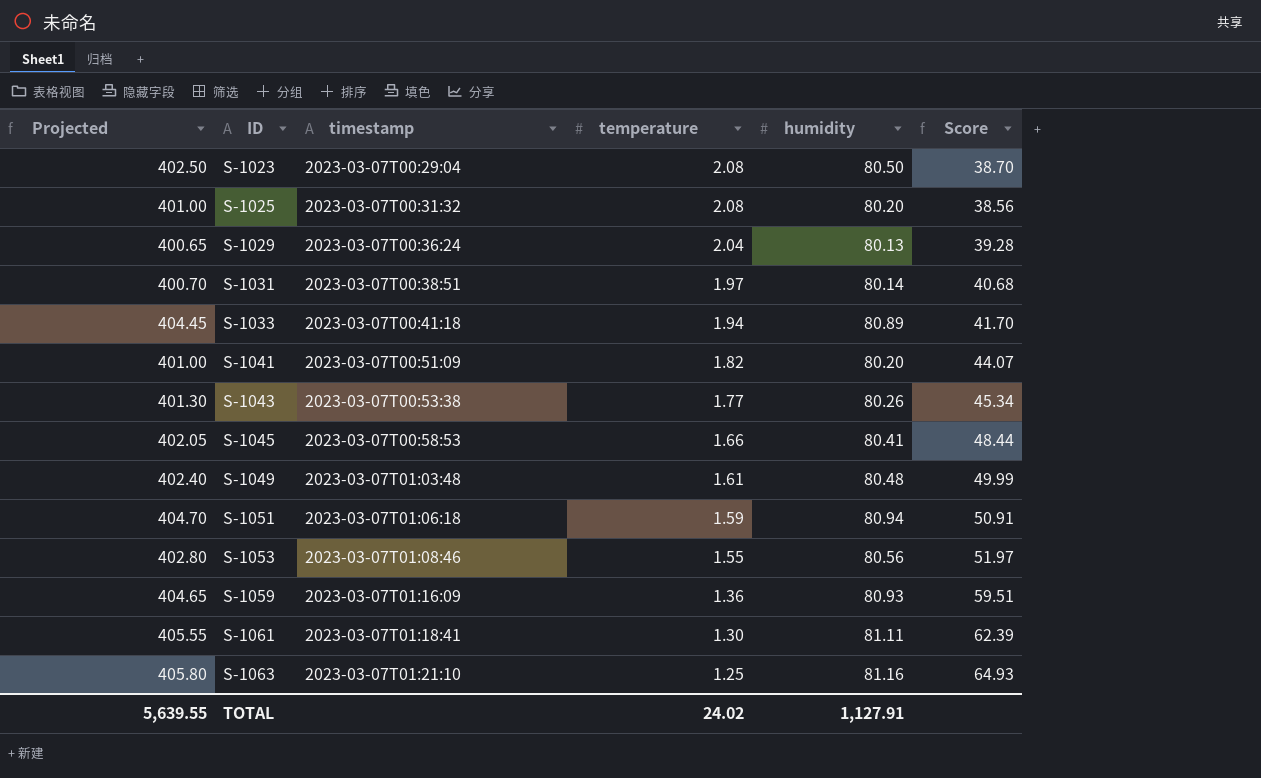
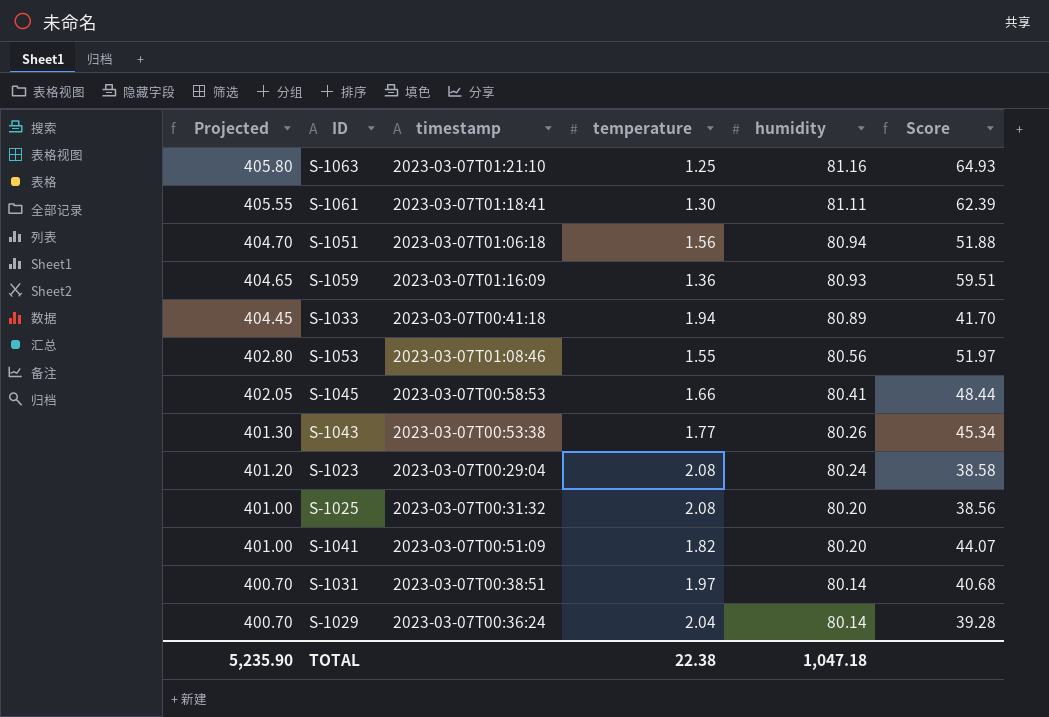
row order: ID ascending -> Projected descending
row S-1049: 402.40 | 2023-03-07T01:03:48 | 1.61 | 80.48 | 49.99 -> none
S-1051 | temperature: 1.59 -> 1.56
S-1051 | Score: 50.91 -> 51.88
S-1023 | Projected: 402.50 -> 401.20
S-1023 | humidity: 80.50 -> 80.24
S-1023 | Score: 38.70 -> 38.58
S-1029 | Projected: 400.65 -> 400.70
S-1029 | humidity: 80.13 -> 80.14
TOTAL | Projected: 5,639.55 -> 5,235.90
TOTAL | temperature: 24.02 -> 22.38
TOTAL | humidity: 1,127.91 -> 1,047.18

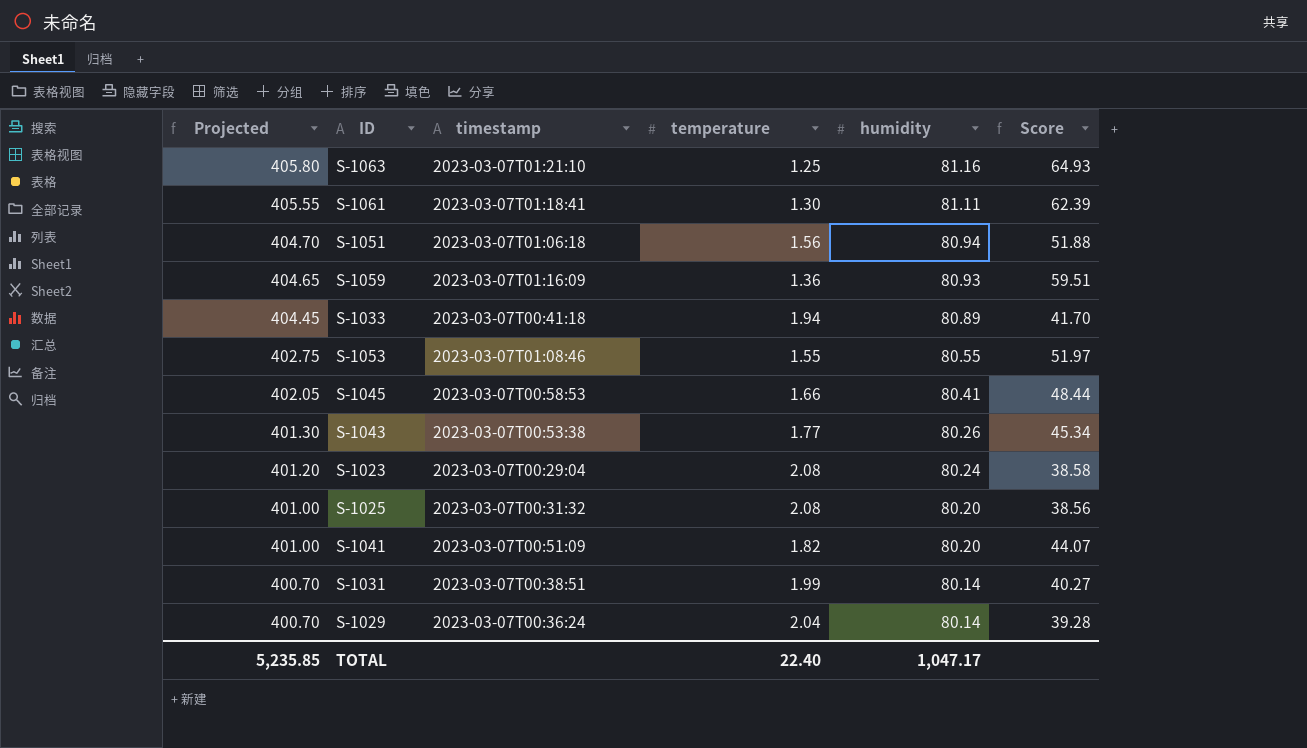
S-1053 | Projected: 402.80 -> 402.75
S-1053 | humidity: 80.56 -> 80.55
S-1031 | temperature: 1.97 -> 1.99
S-1031 | Score: 40.68 -> 40.27
TOTAL | Projected: 5,235.90 -> 5,235.85
TOTAL | temperature: 22.38 -> 22.40
TOTAL | humidity: 1,047.18 -> 1,047.17

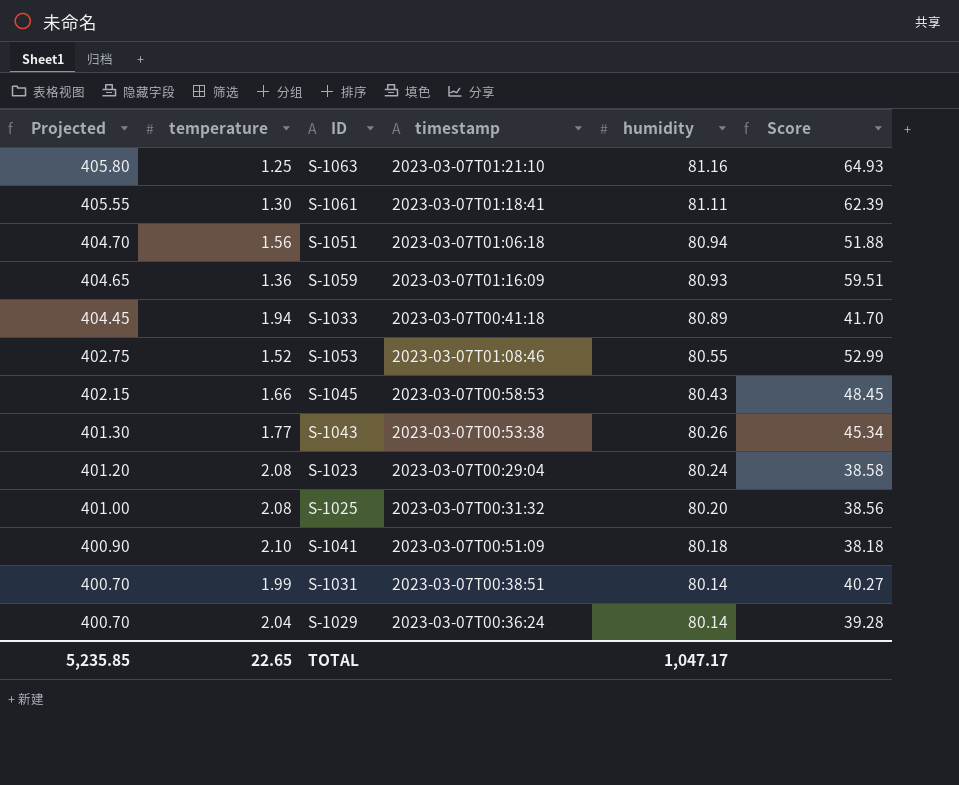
column temperature | position: 4 -> 2
S-1053 | temperature: 1.55 -> 1.52
S-1053 | Score: 51.97 -> 52.99
S-1045 | Projected: 402.05 -> 402.15
S-1045 | humidity: 80.41 -> 80.43
S-1045 | Score: 48.44 -> 48.45
S-1041 | Projected: 401.00 -> 400.90
S-1041 | temperature: 1.82 -> 2.10
S-1041 | humidity: 80.20 -> 80.18
S-1041 | Score: 44.07 -> 38.18
TOTAL | temperature: 22.40 -> 22.65

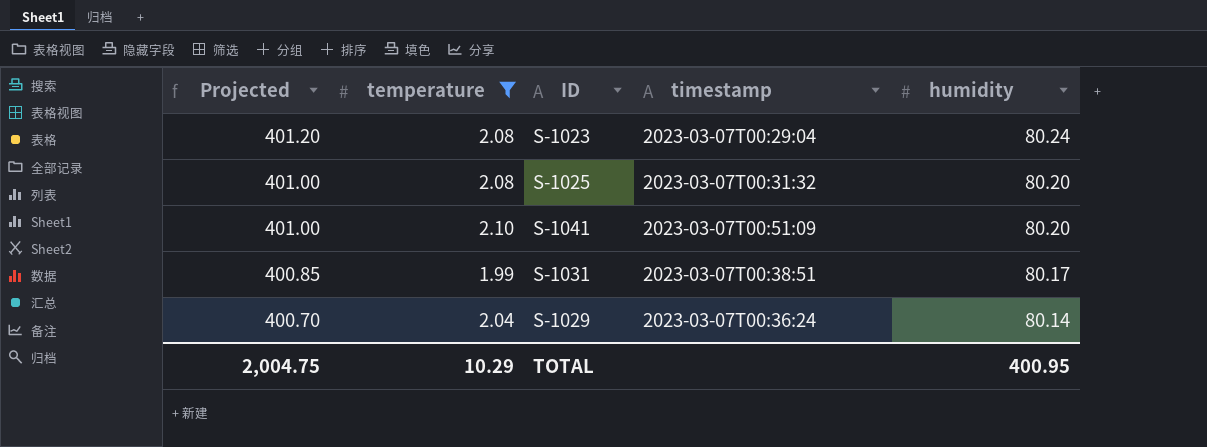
filter: none -> temperature >= 1.99
column Score | formula: [humidity] / [temperature] -> none
S-1041 | Projected: 400.90 -> 401.00
S-1041 | humidity: 80.18 -> 80.20
S-1031 | Projected: 400.70 -> 400.85
S-1031 | humidity: 80.14 -> 80.17
TOTAL | Projected: 5,235.85 -> 2,004.75
TOTAL | temperature: 22.65 -> 10.29
TOTAL | humidity: 1,047.17 -> 400.95

